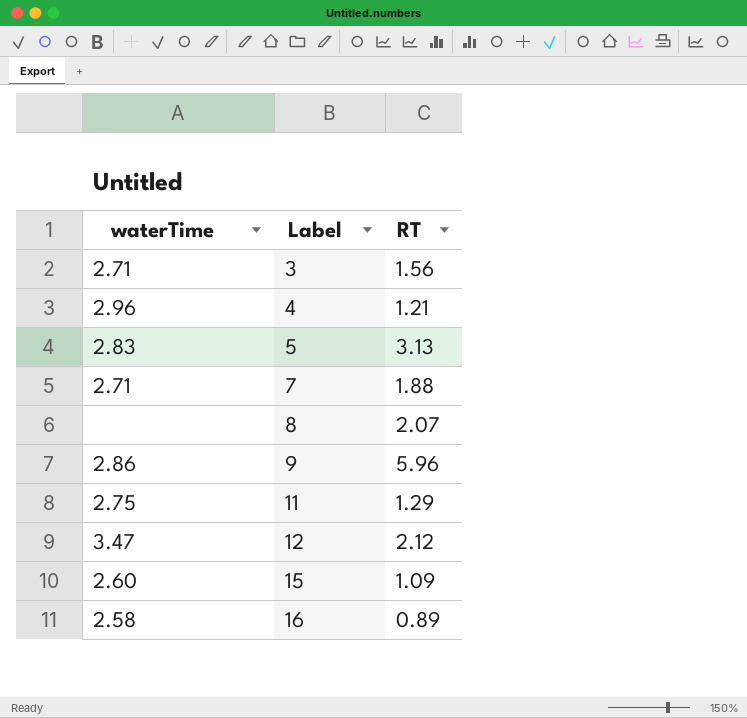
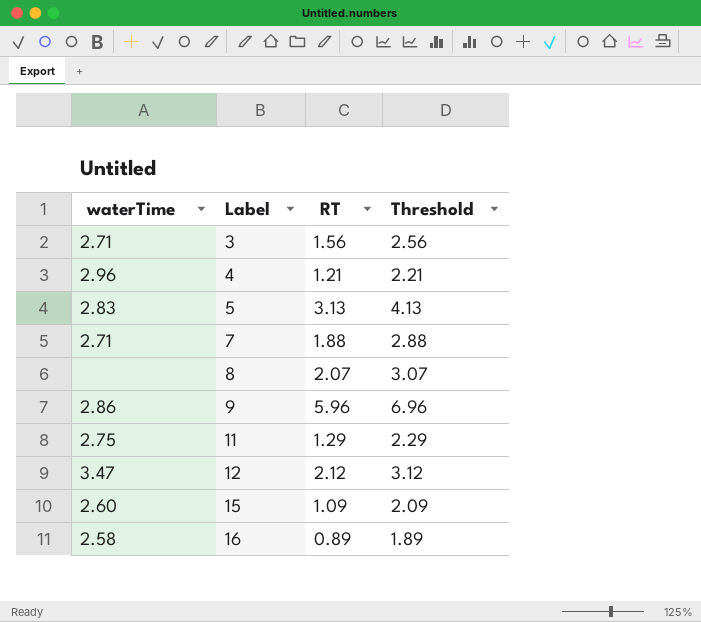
column Threshold | formula: none -> [RT] + 1

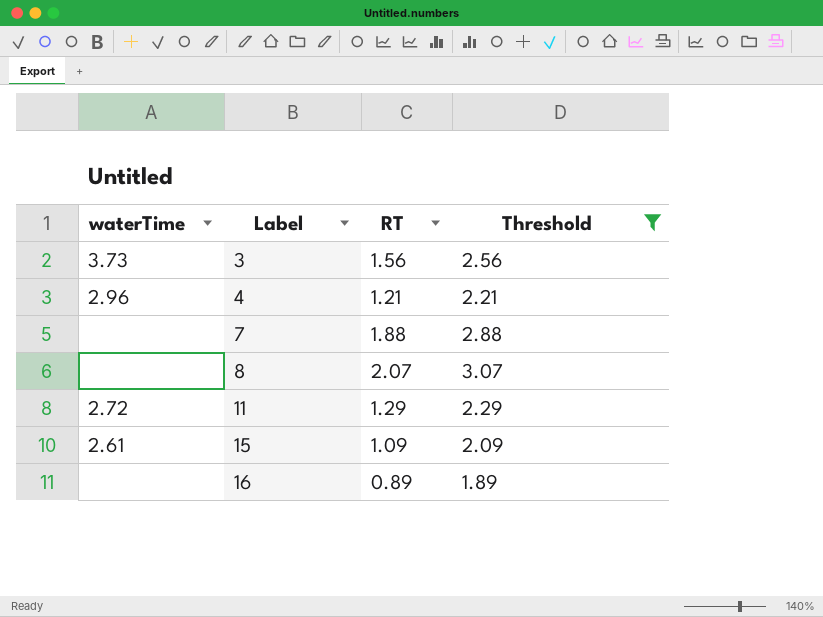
filter: none -> Threshold <= 3.07
3 | waterTime: 2.71 -> 3.73
7 | waterTime: 2.71 -> none
11 | waterTime: 2.75 -> 2.72
15 | waterTime: 2.60 -> 2.61
16 | waterTime: 2.58 -> none

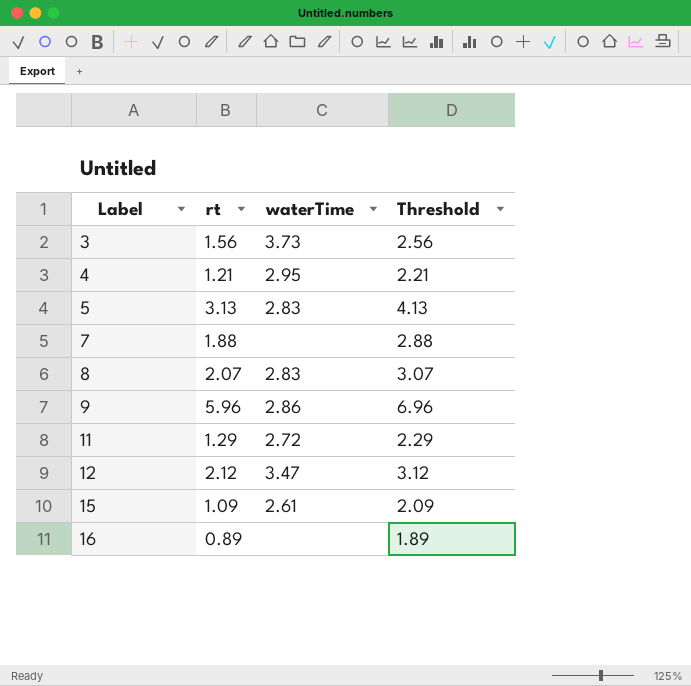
filter: Threshold <= 3.07 -> none
column name: RT -> rt
column waterTime | position: 1 -> 3
4 | waterTime: 2.96 -> 2.95
8 | waterTime: none -> 2.83

